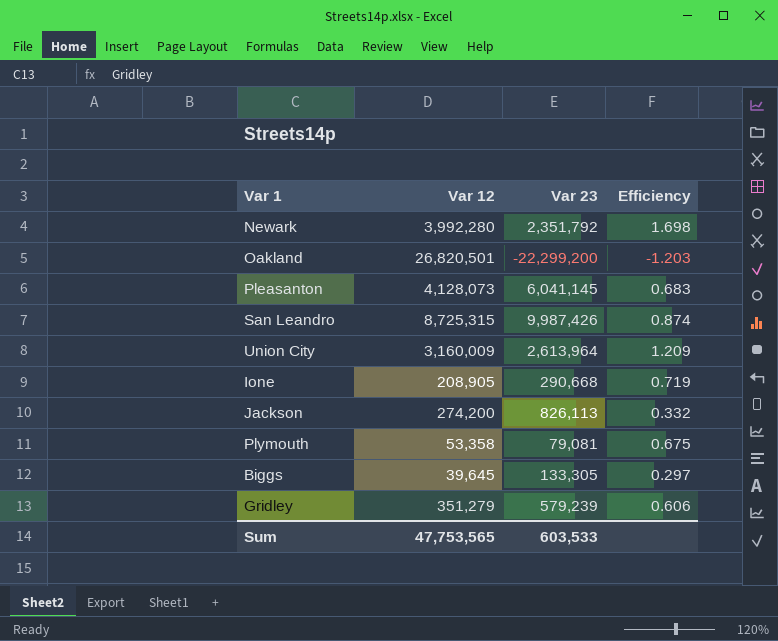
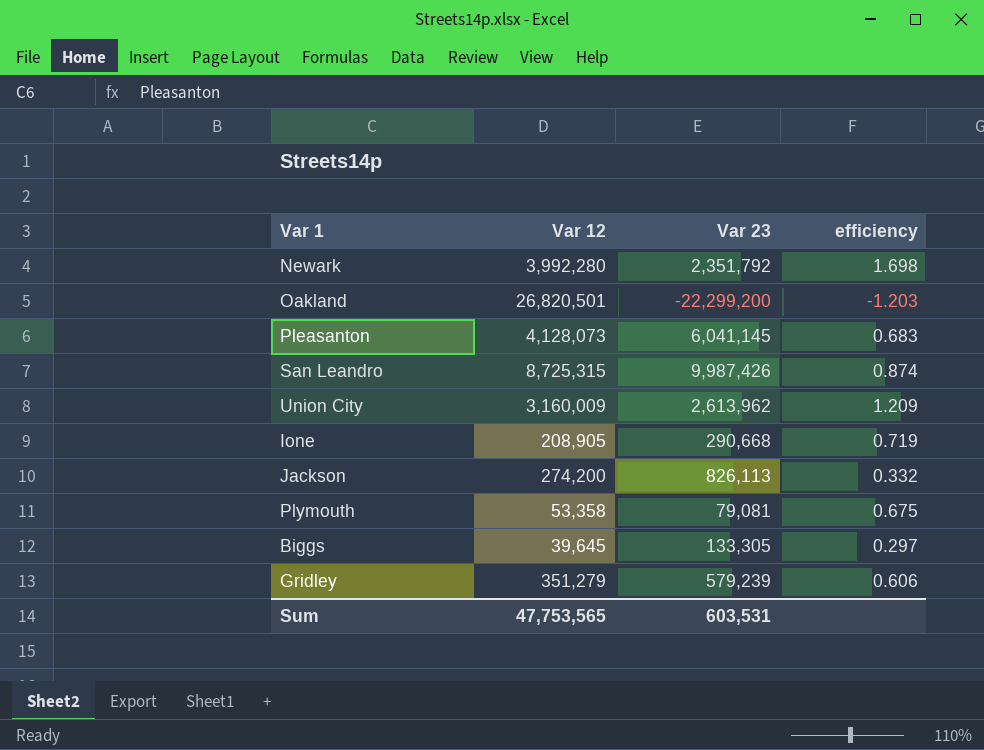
column name: Efficiency -> efficiency
Union City | Var 23: 2,613,964 -> 2,613,962
Sum | Var 23: 603,533 -> 603,531

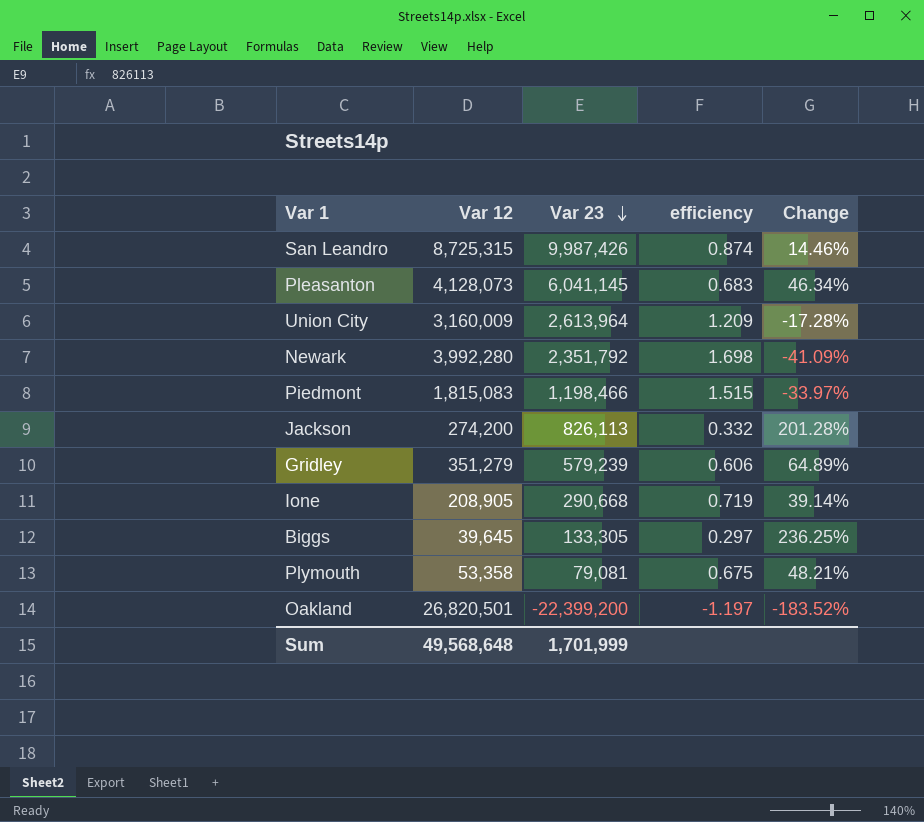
row order: none -> Var 23 descending
column Change | formula: none -> ([Var 23] - [Var 12]) / [Var 12]
Union City | Var 23: 2,613,962 -> 2,613,964
row Piedmont: none -> 1,815,083 | 1,198,466 | 1.515 | -33.97%
Oakland | Var 23: -22,299,200 -> -22,399,200
Oakland | efficiency: -1.203 -> -1.197
Sum | Var 12: 47,753,565 -> 49,568,648
Sum | Var 23: 603,531 -> 1,701,999

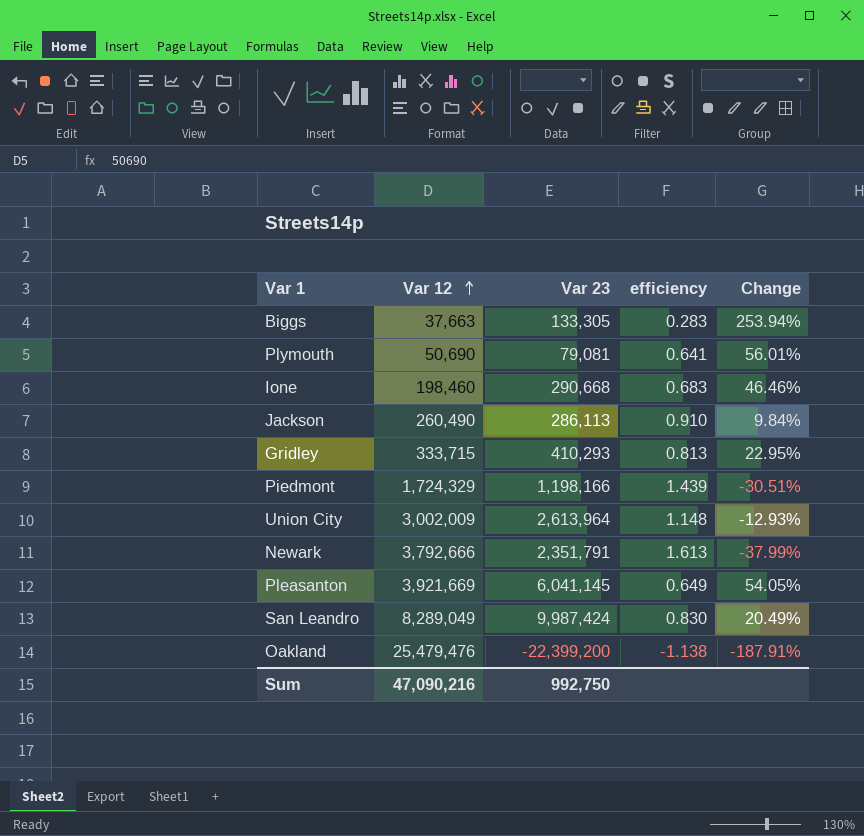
row order: Var 23 descending -> Var 12 ascending
Biggs | Var 12: 39,645 -> 37,663
Biggs | efficiency: 0.297 -> 0.283
Biggs | Change: 236.25% -> 253.94%
Plymouth | Var 12: 53,358 -> 50,690
Plymouth | efficiency: 0.675 -> 0.641
Plymouth | Change: 48.21% -> 56.01%
Ione | Var 12: 208,905 -> 198,460
Ione | efficiency: 0.719 -> 0.683
Ione | Change: 39.14% -> 46.46%
Jackson | Var 12: 274,200 -> 260,490
Jackson | Var 23: 826,113 -> 286,113
Jackson | efficiency: 0.332 -> 0.910
Jackson | Change: 201.28% -> 9.84%
Gridley | Var 12: 351,279 -> 333,715
Gridley | Var 23: 579,239 -> 410,293
Gridley | efficiency: 0.606 -> 0.813
Gridley | Change: 64.89% -> 22.95%
Piedmont | Var 12: 1,815,083 -> 1,724,329
Piedmont | Var 23: 1,198,466 -> 1,198,166
Piedmont | efficiency: 1.515 -> 1.439
Piedmont | Change: -33.97% -> -30.51%
Union City | Var 12: 3,160,009 -> 3,002,009
Union City | efficiency: 1.209 -> 1.148
Union City | Change: -17.28% -> -12.93%
Newark | Var 12: 3,992,280 -> 3,792,666
Newark | Var 23: 2,351,792 -> 2,351,791
Newark | efficiency: 1.698 -> 1.613
Newark | Change: -41.09% -> -37.99%
Pleasanton | Var 12: 4,128,073 -> 3,921,669
Pleasanton | efficiency: 0.683 -> 0.649
Pleasanton | Change: 46.34% -> 54.05%
San Leandro | Var 12: 8,725,315 -> 8,289,049
San Leandro | Var 23: 9,987,426 -> 9,987,424
San Leandro | efficiency: 0.874 -> 0.830
San Leandro | Change: 14.46% -> 20.49%
Oakland | Var 12: 26,820,501 -> 25,479,476
Oakland | efficiency: -1.197 -> -1.138
Oakland | Change: -183.52% -> -187.91%
Sum | Var 12: 49,568,648 -> 47,090,216
Sum | Var 23: 1,701,999 -> 992,750

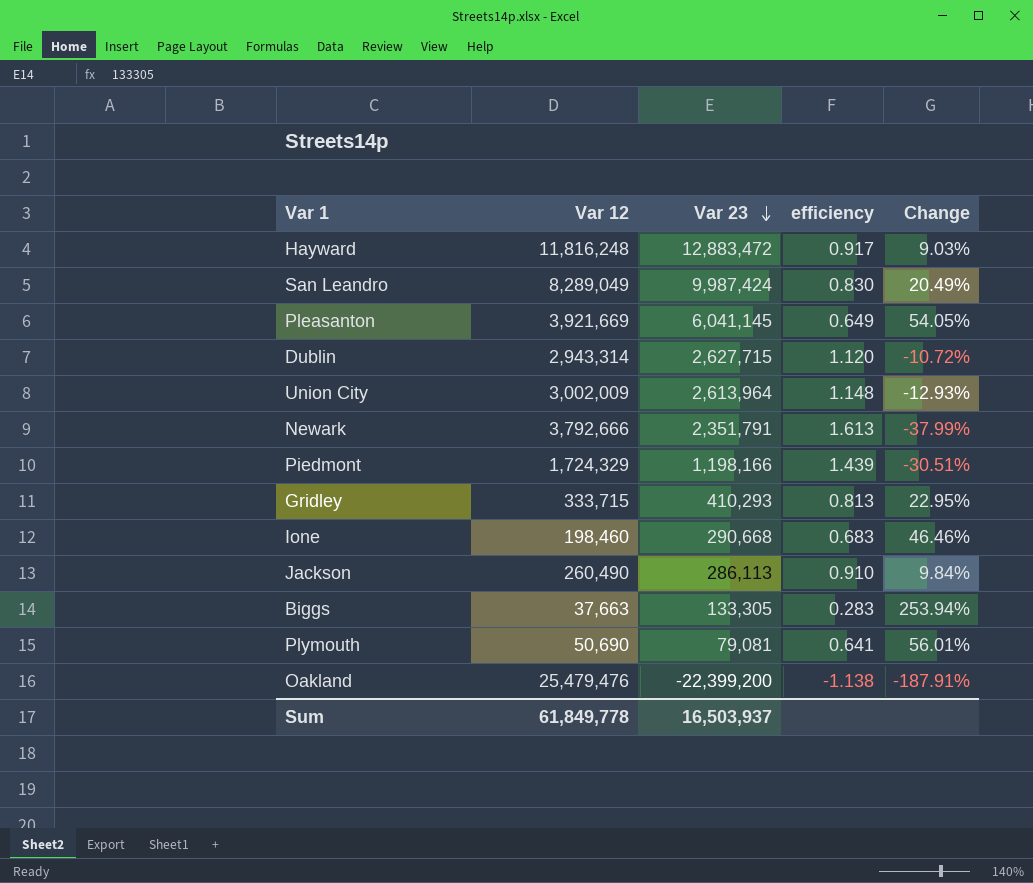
row order: Var 12 ascending -> Var 23 descending
row Hayward: none -> 11,816,248 | 12,883,472 | 0.917 | 9.03%
row Dublin: none -> 2,943,314 | 2,627,715 | 1.120 | -10.72%
Sum | Var 12: 47,090,216 -> 61,849,778
Sum | Var 23: 992,750 -> 16,503,937

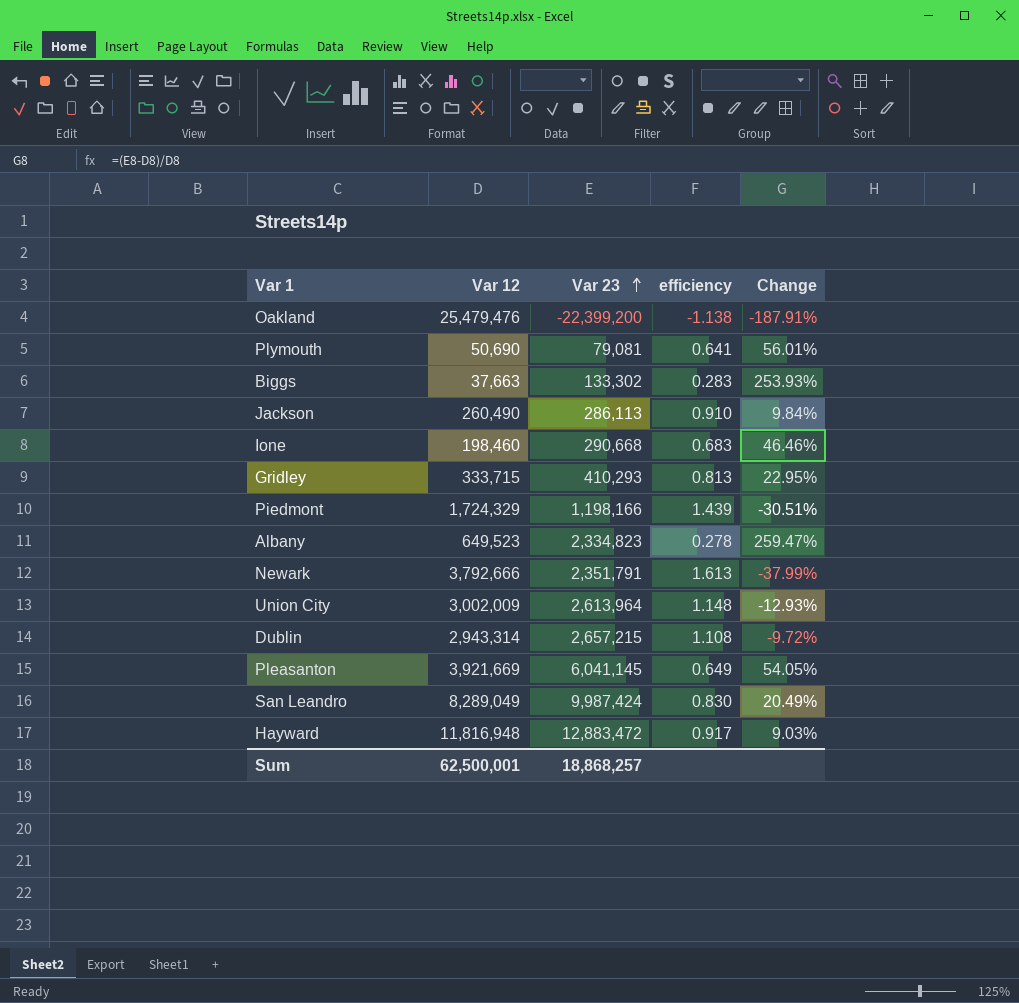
row order: Var 23 descending -> Var 23 ascending
Biggs | Var 23: 133,305 -> 133,302
Biggs | Change: 253.94% -> 253.93%
row Albany: none -> 649,523 | 2,334,823 | 0.278 | 259.47%
Dublin | Var 23: 2,627,715 -> 2,657,215
Dublin | efficiency: 1.120 -> 1.108
Dublin | Change: -10.72% -> -9.72%
Hayward | Var 12: 11,816,248 -> 11,816,948
Sum | Var 12: 61,849,778 -> 62,500,001
Sum | Var 23: 16,503,937 -> 18,868,257

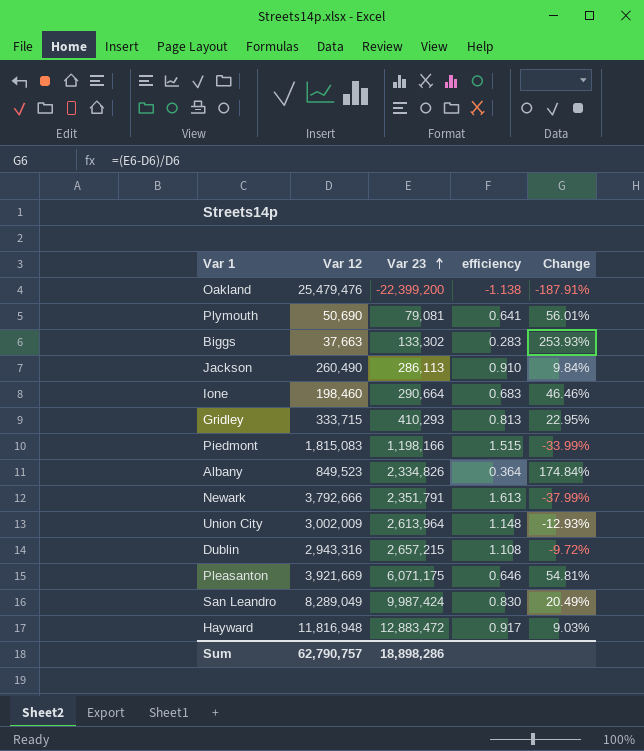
Ione | Var 23: 290,668 -> 290,664
Piedmont | Var 12: 1,724,329 -> 1,815,083
Piedmont | efficiency: 1.439 -> 1.515
Piedmont | Change: -30.51% -> -33.99%
Albany | Var 12: 649,523 -> 849,523
Albany | Var 23: 2,334,823 -> 2,334,826
Albany | efficiency: 0.278 -> 0.364
Albany | Change: 259.47% -> 174.84%
Dublin | Var 12: 2,943,314 -> 2,943,316
Pleasanton | Var 23: 6,041,145 -> 6,071,175
Pleasanton | efficiency: 0.649 -> 0.646
Pleasanton | Change: 54.05% -> 54.81%
Sum | Var 12: 62,500,001 -> 62,790,757
Sum | Var 23: 18,868,257 -> 18,898,286

